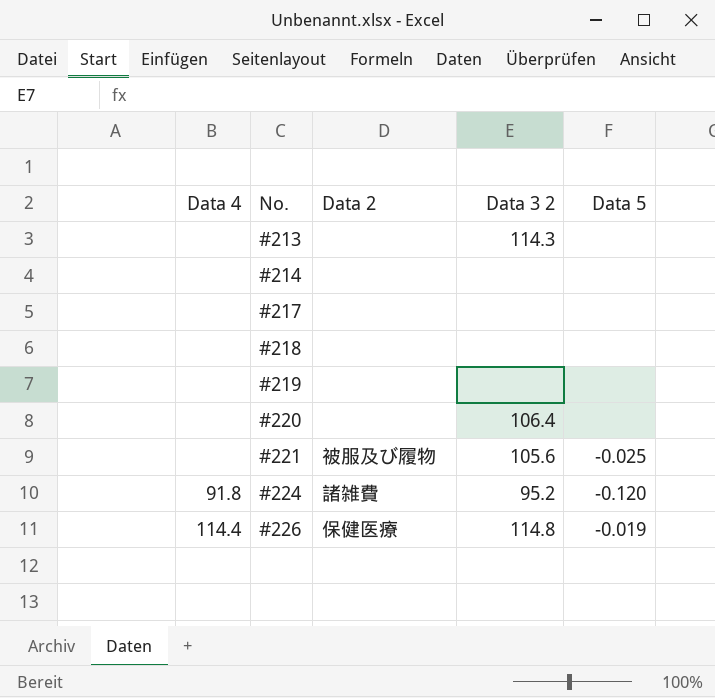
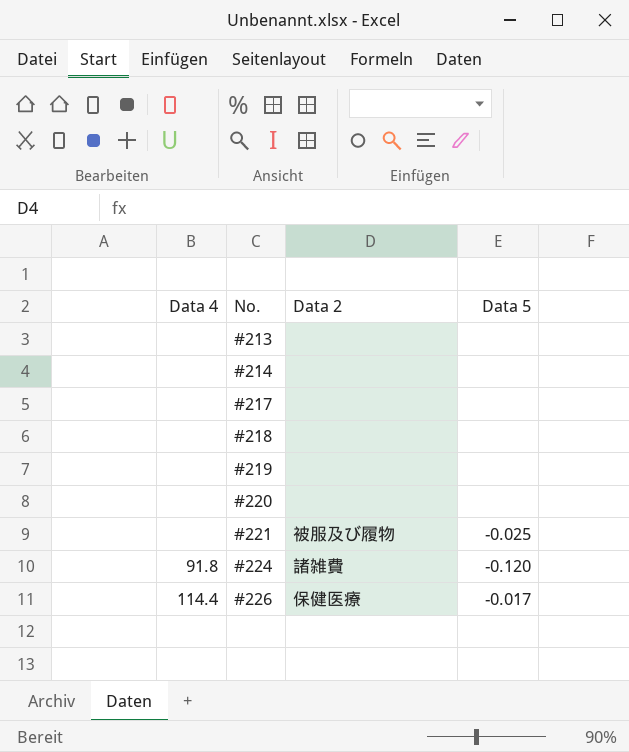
column Data 3 2 | position: 4 -> none
#226 | Data 5: -0.019 -> -0.017

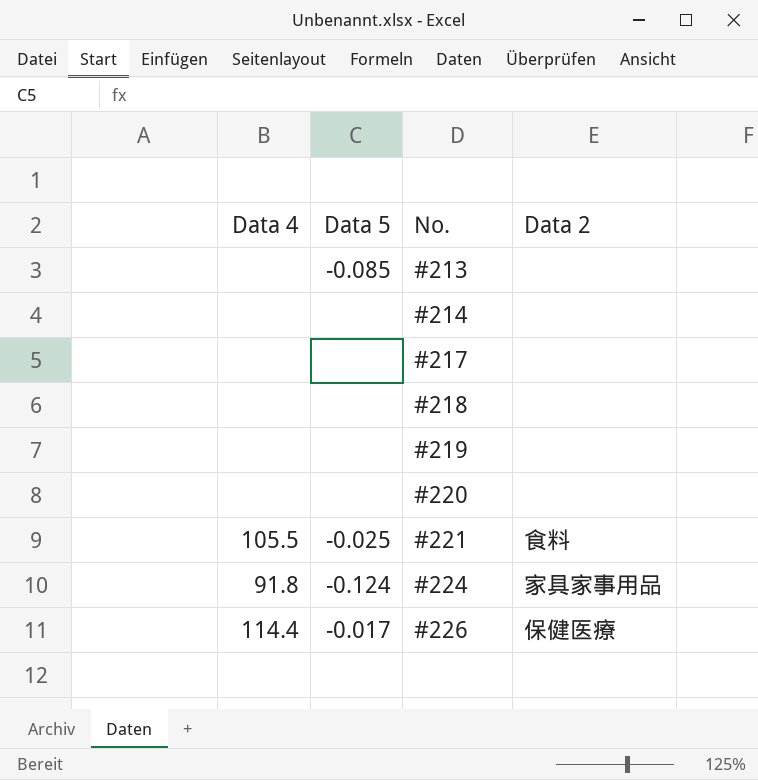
column Data 5 | position: 4 -> 2
#213 | Data 5: none -> -0.085
#221 | Data 4: none -> 105.5
#221 | Data 2: 被服及び履物 -> 食料
#224 | Data 5: -0.120 -> -0.124
#224 | Data 2: 諸雑費 -> 家具家事用品

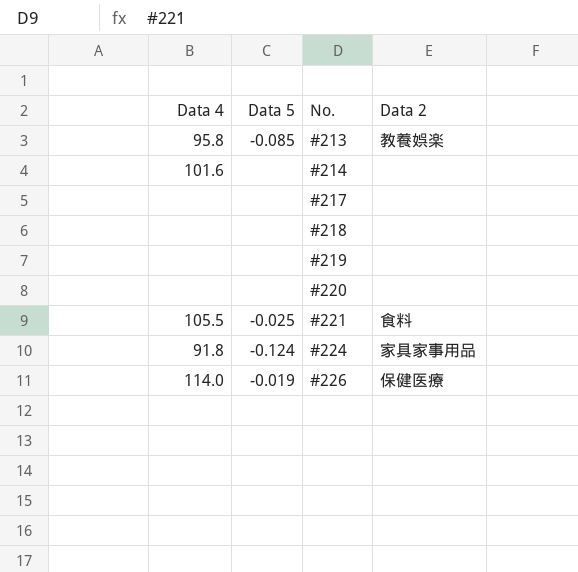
#213 | Data 4: none -> 95.8
#213 | Data 2: none -> 教養娯楽
#214 | Data 4: none -> 101.6
#226 | Data 4: 114.4 -> 114.0
#226 | Data 5: -0.017 -> -0.019

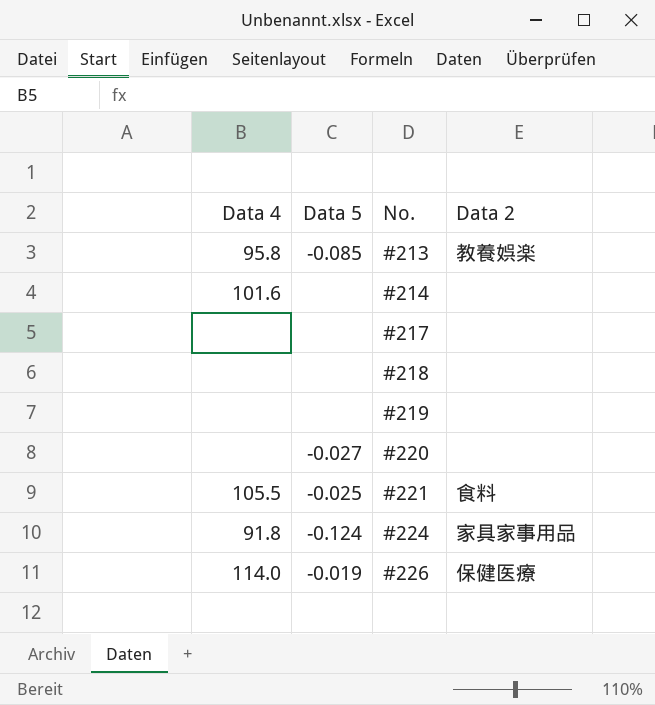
#220 | Data 5: none -> -0.027

